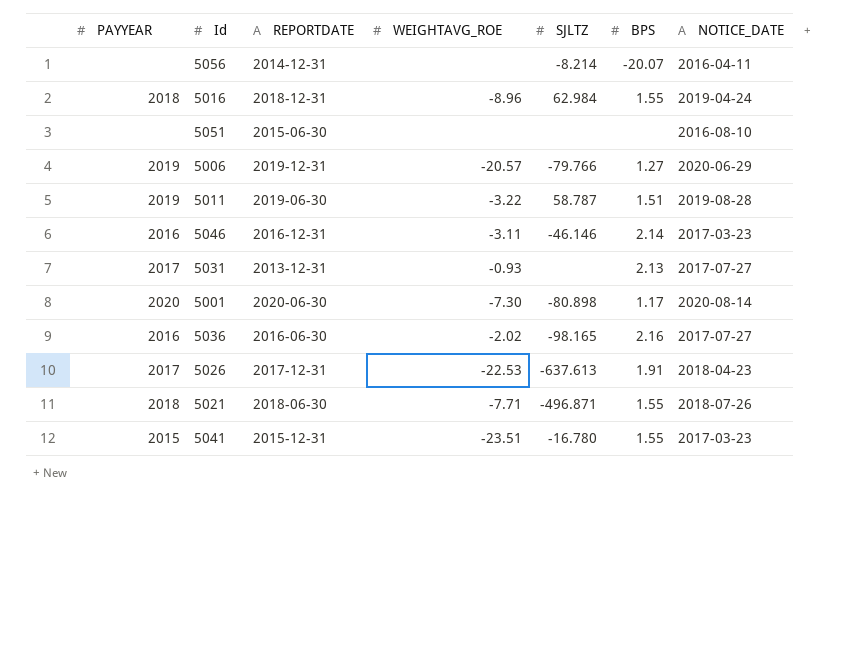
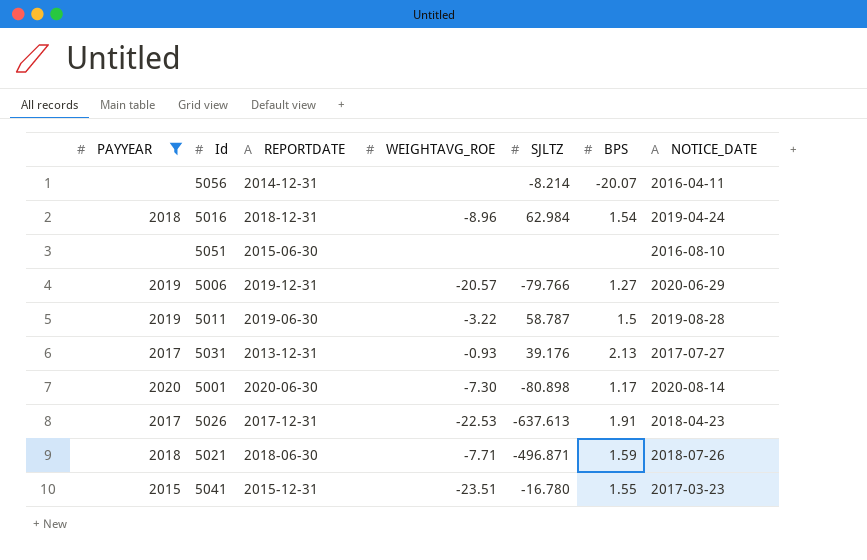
filter: none -> PAYYEAR != 2016
5016 | BPS: 1.55 -> 1.54
5011 | BPS: 1.51 -> 1.5
5031 | SJLTZ: none -> 39.176
5021 | BPS: 1.55 -> 1.59

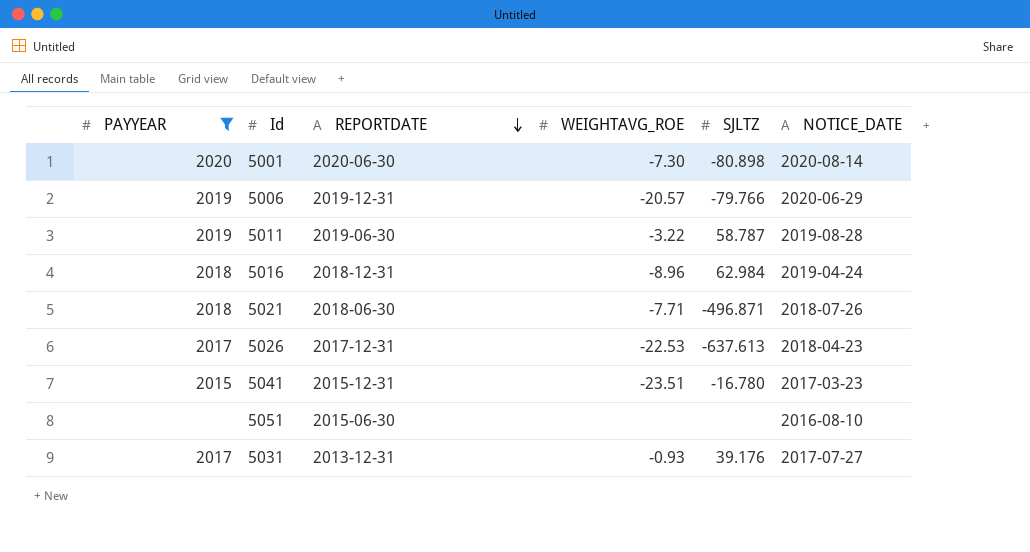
row order: none -> REPORTDATE descending
column BPS | position: 6 -> none
row 5056: none | 2014-12-31 | none | -8.214 | -20.07 | 2016-04-11 -> none

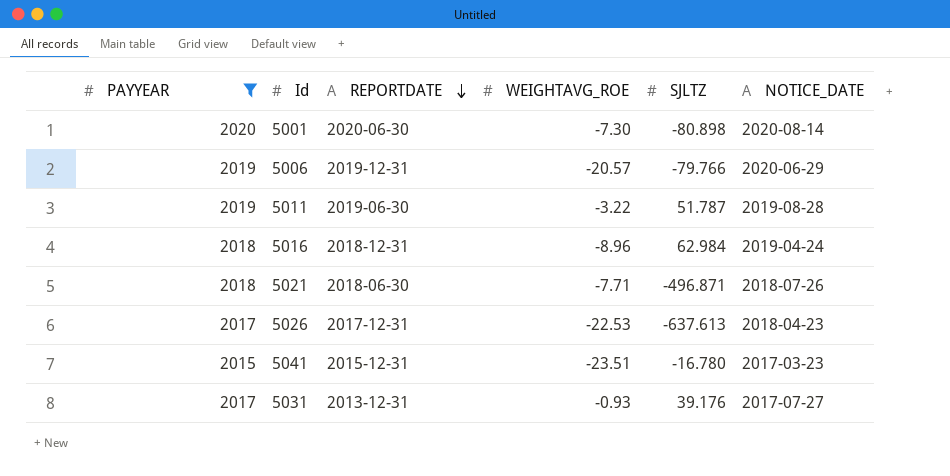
row 5051: none | 2015-06-30 | none | none | 2016-08-10 -> none
5011 | SJLTZ: 58.787 -> 51.787

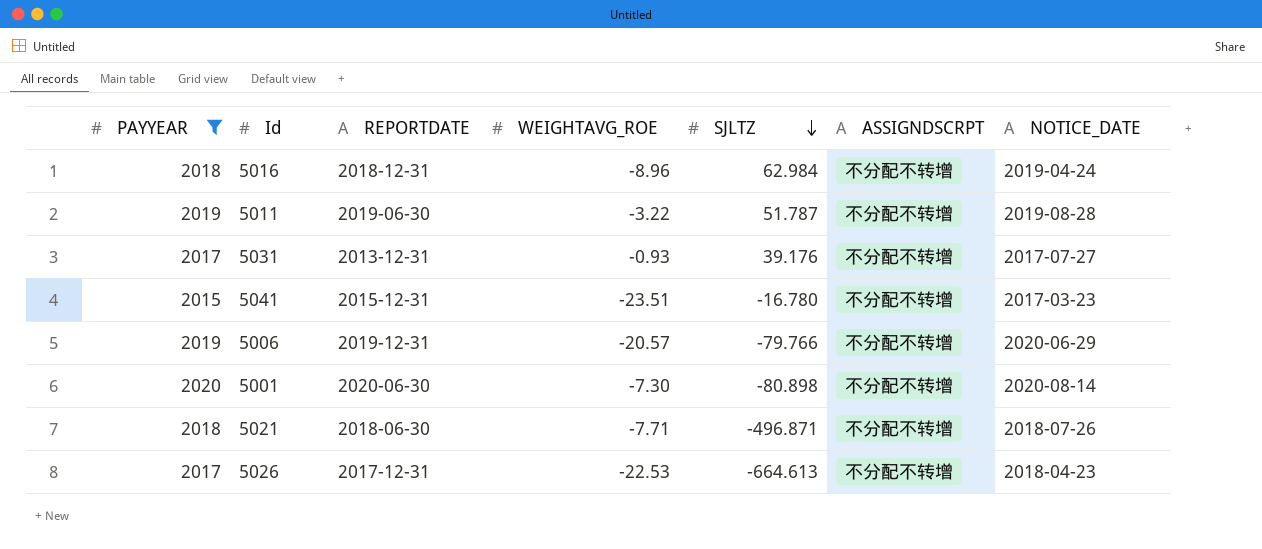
row order: REPORTDATE descending -> SJLTZ descending
column ASSIGNDSCRPT | position: none -> 6
5026 | SJLTZ: -637.613 -> -664.613

